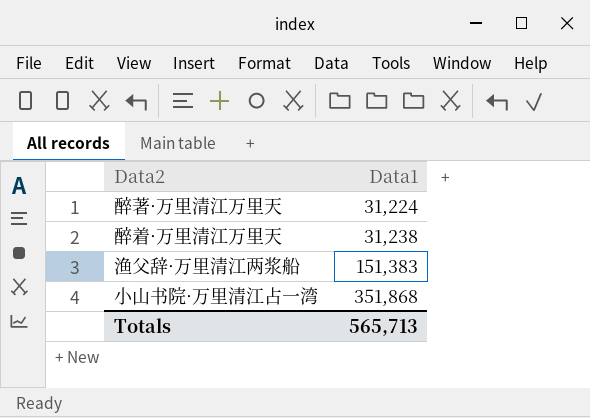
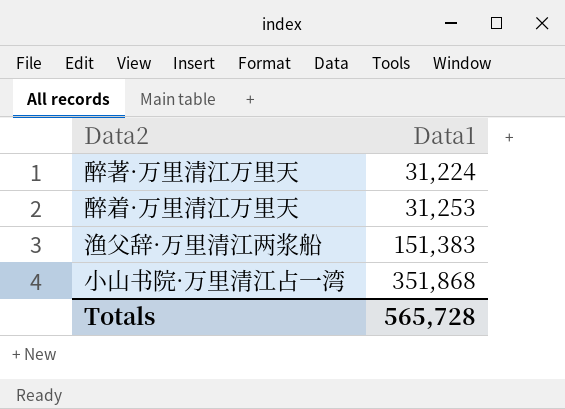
醉着·万里清江万里天 | Data1: 31,238 -> 31,253
Totals | Data1: 565,713 -> 565,728

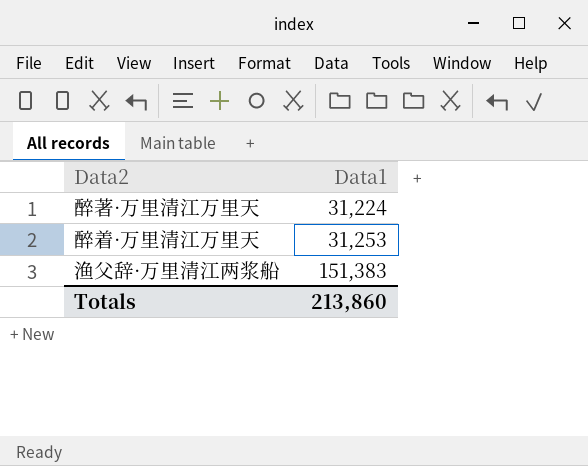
row 小山书院·万里清江占一湾: 351,868 -> none
Totals | Data1: 565,728 -> 213,860

